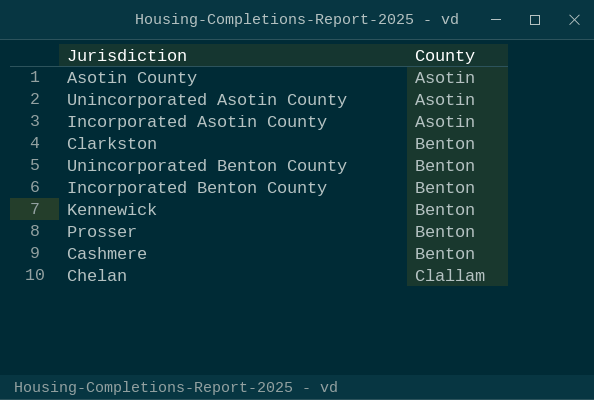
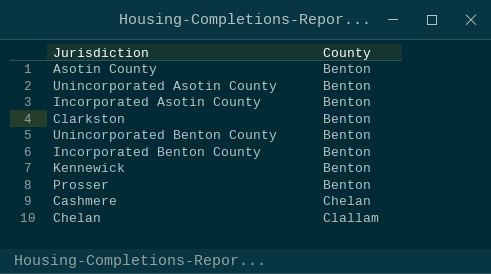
Asotin County | County: Asotin -> Benton
Unincorporated Asotin County | County: Asotin -> Benton
Incorporated Asotin County | County: Asotin -> Benton
Cashmere | County: Benton -> Chelan

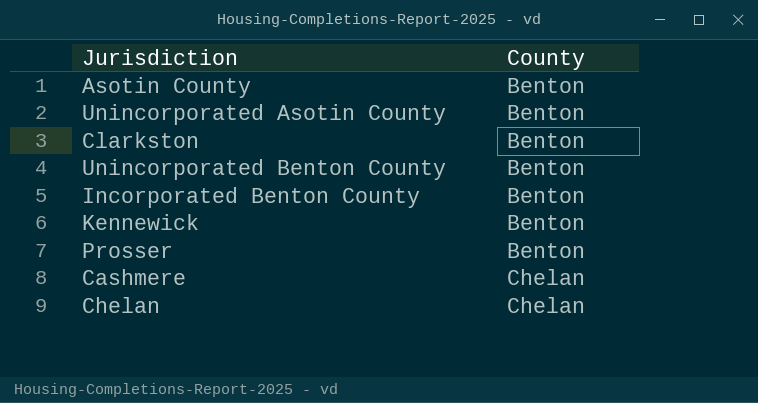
row Incorporated Asotin County: Benton -> none
Chelan | County: Clallam -> Chelan

